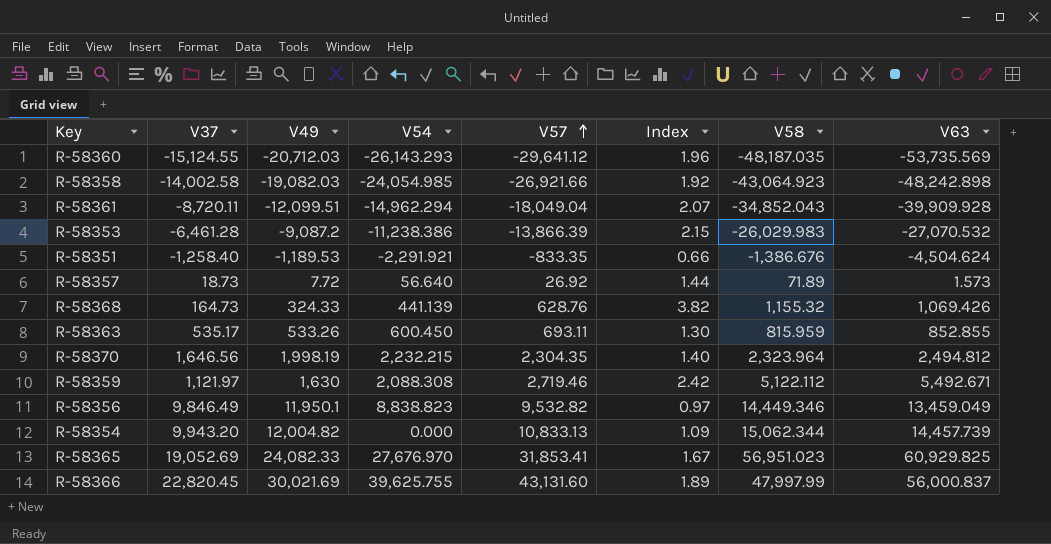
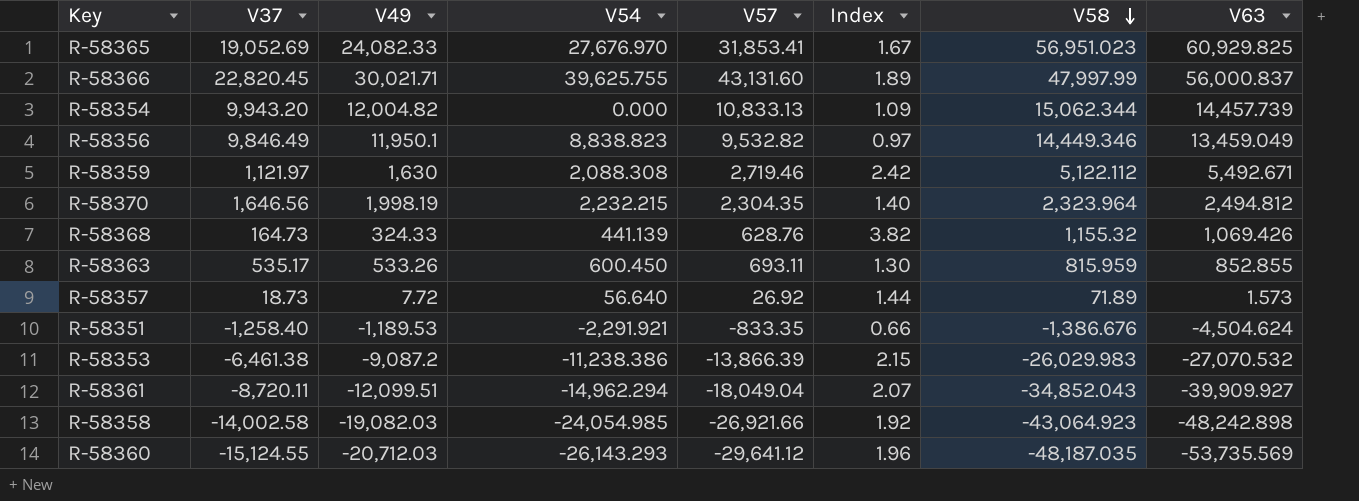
row order: V57 ascending -> V58 descending
R-58366 | V49: 30,021.69 -> 30,021.71
R-58353 | V37: -6,461.28 -> -6,461.38
R-58361 | V63: -39,909.928 -> -39,909.927

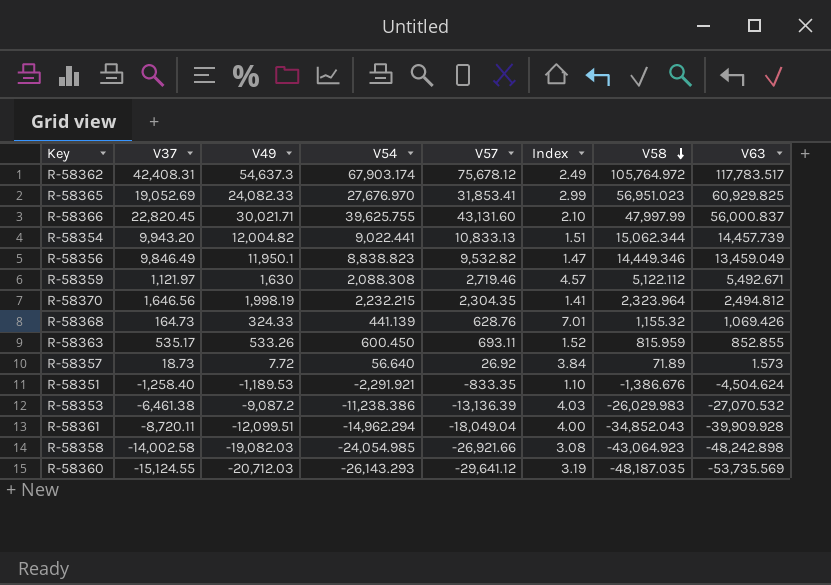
column Index | formula: [V57] / [V37] -> [V58] / [V37]
row R-58362: none -> 42,408.31 | 54,637.3 | 67,903.174 | 75,678.12 | 2.49 | 105,764.972 | 117,783.517
R-58354 | V54: 0.000 -> 9,022.441
R-58353 | V57: -13,866.39 -> -13,136.39
R-58361 | V63: -39,909.927 -> -39,909.928

